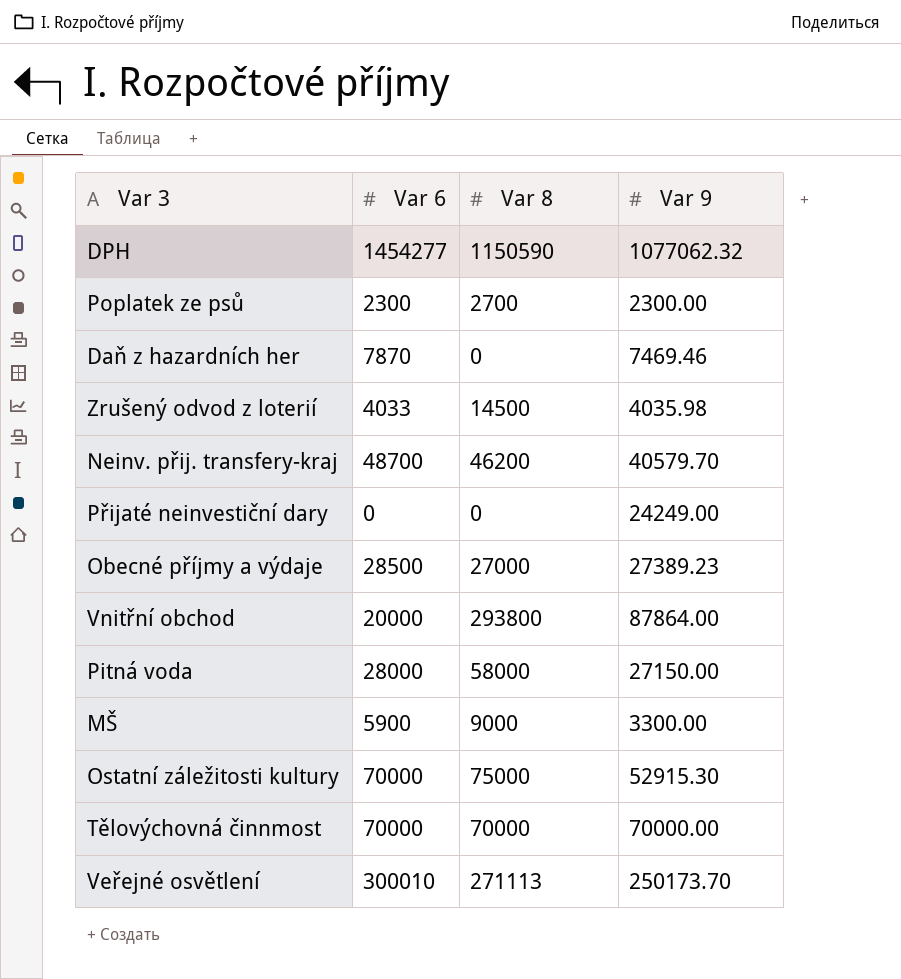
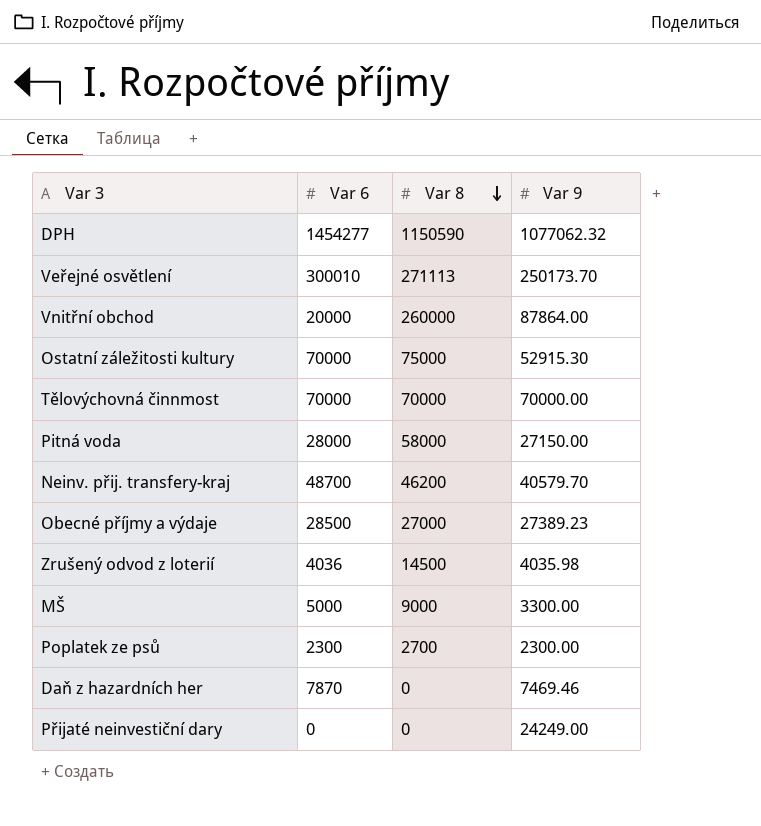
row order: none -> Var 8 descending
Vnitřní obchod | Var 8: 293800 -> 260000
Zrušený odvod z loterií | Var 6: 4033 -> 4036
MŠ | Var 6: 5900 -> 5000

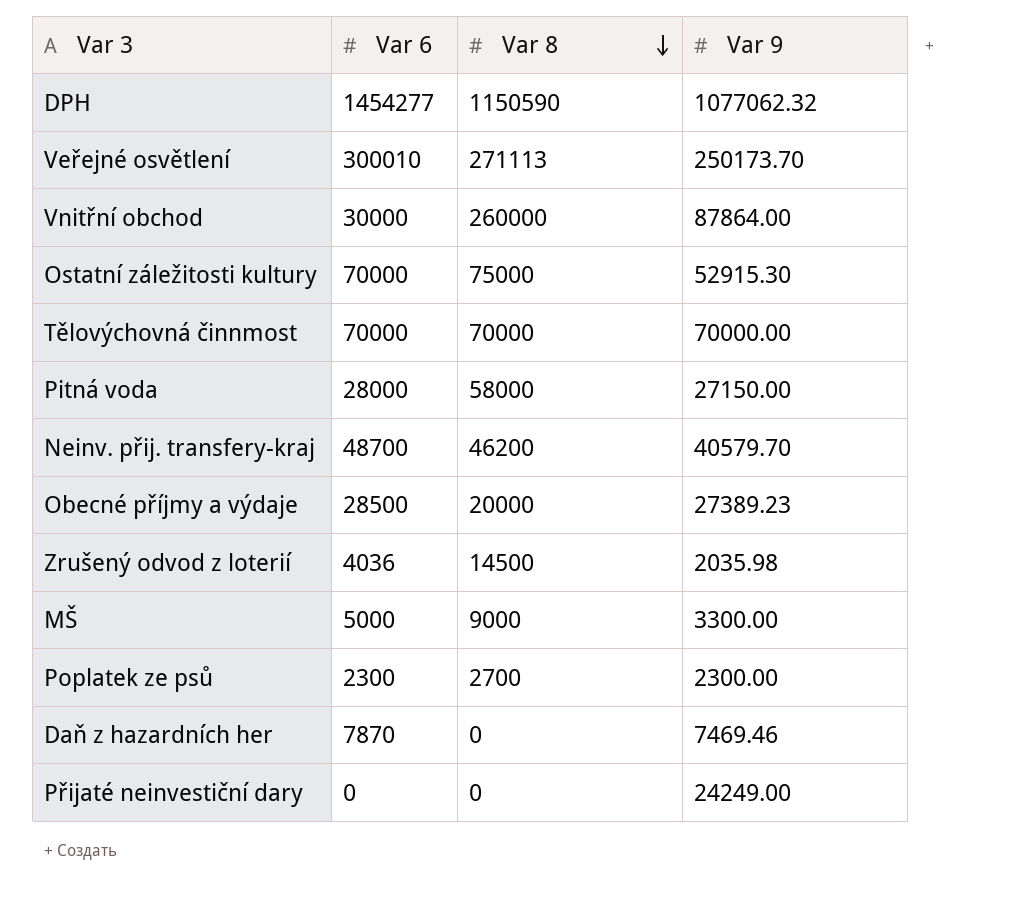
Vnitřní obchod | Var 6: 20000 -> 30000
Obecné příjmy a výdaje | Var 8: 27000 -> 20000
Zrušený odvod z loterií | Var 9: 4035.98 -> 2035.98

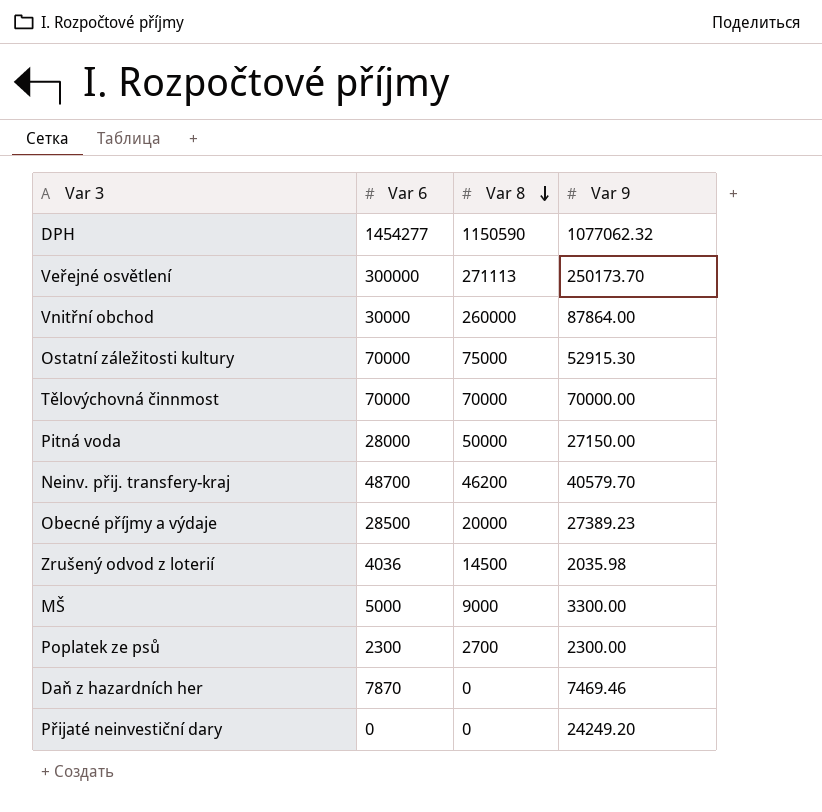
Veřejné osvětlení | Var 6: 300010 -> 300000
Pitná voda | Var 8: 58000 -> 50000
Přijaté neinvestiční dary | Var 9: 24249.00 -> 24249.20

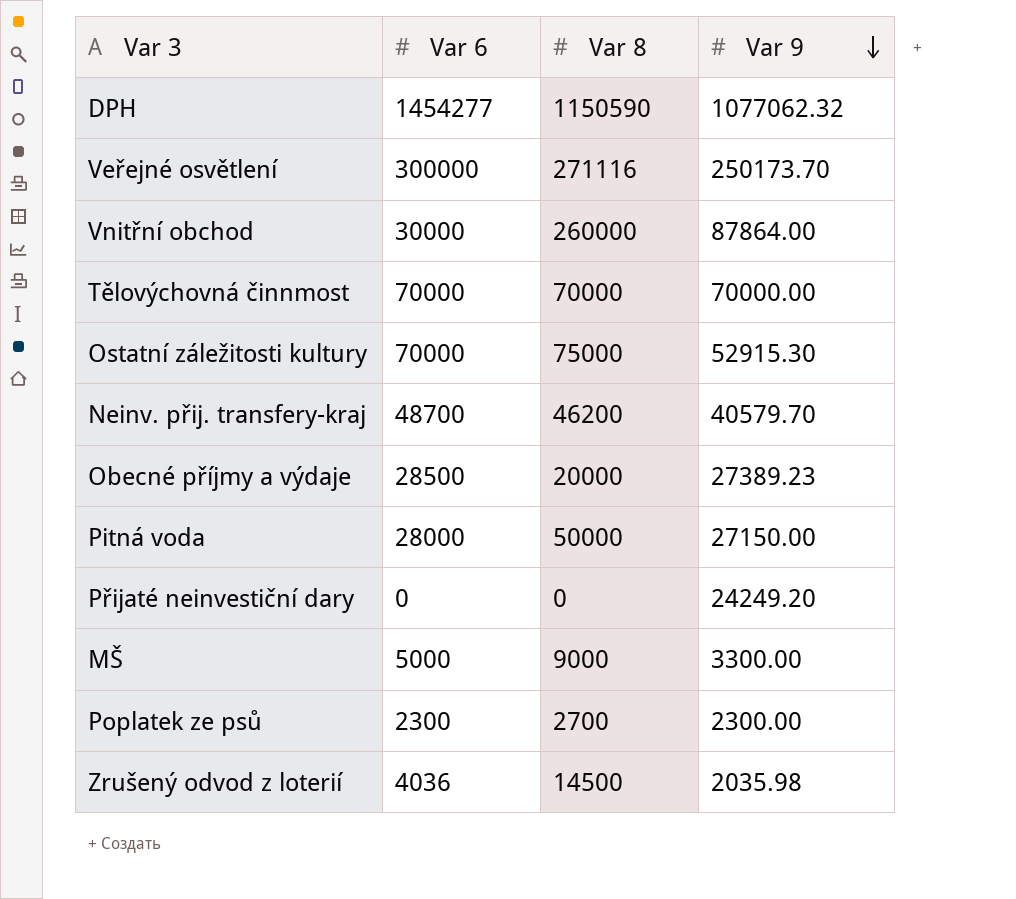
row order: Var 8 descending -> Var 9 descending
row Daň z hazardních her: 7870 | 0 | 7469.46 -> none
Veřejné osvětlení | Var 8: 271113 -> 271116

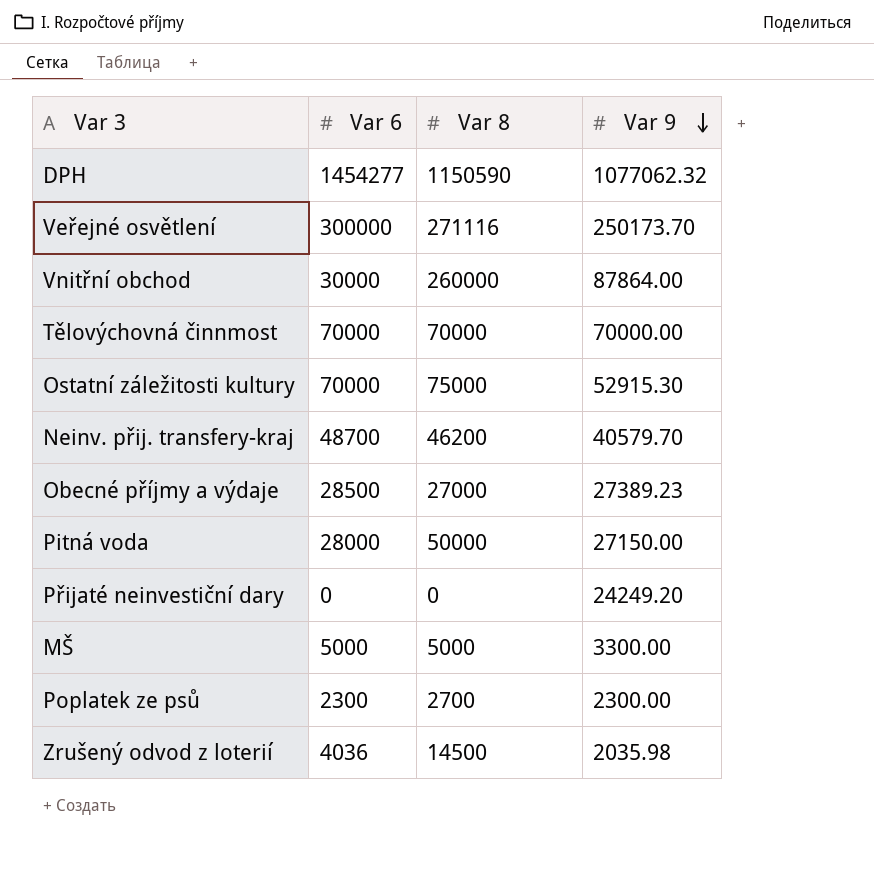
Obecné příjmy a výdaje | Var 8: 20000 -> 27000
MŠ | Var 8: 9000 -> 5000

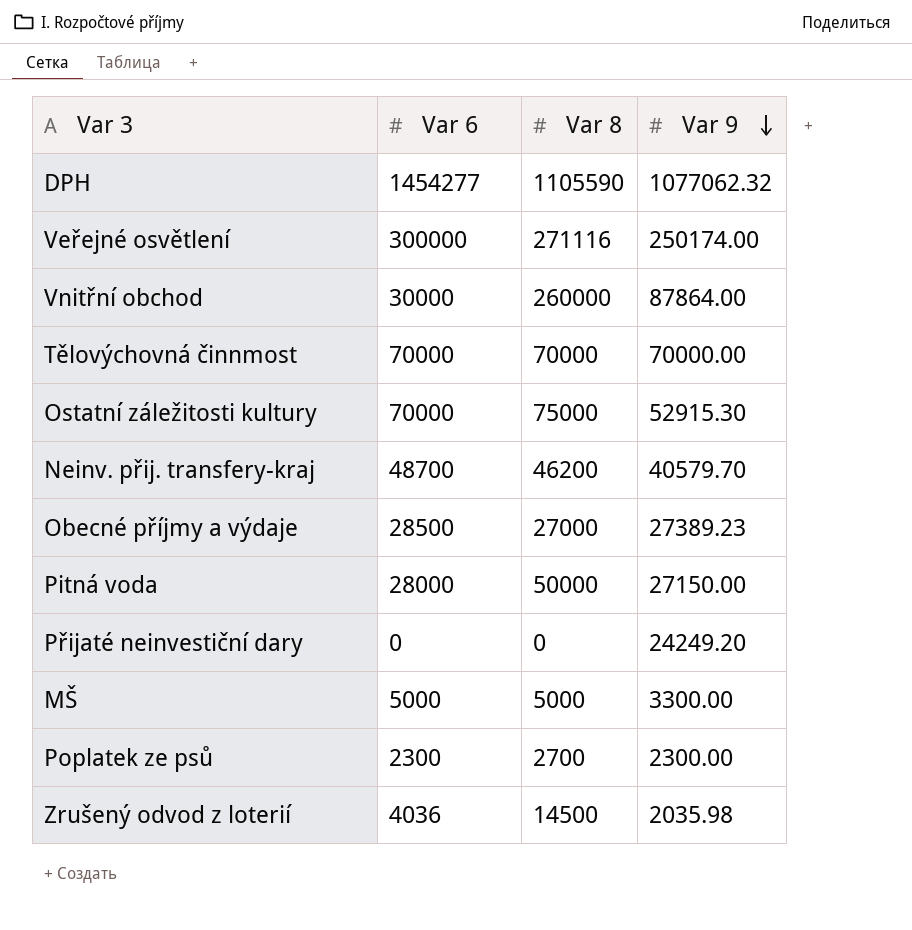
DPH | Var 8: 1150590 -> 1105590
Veřejné osvětlení | Var 9: 250173.70 -> 250174.00

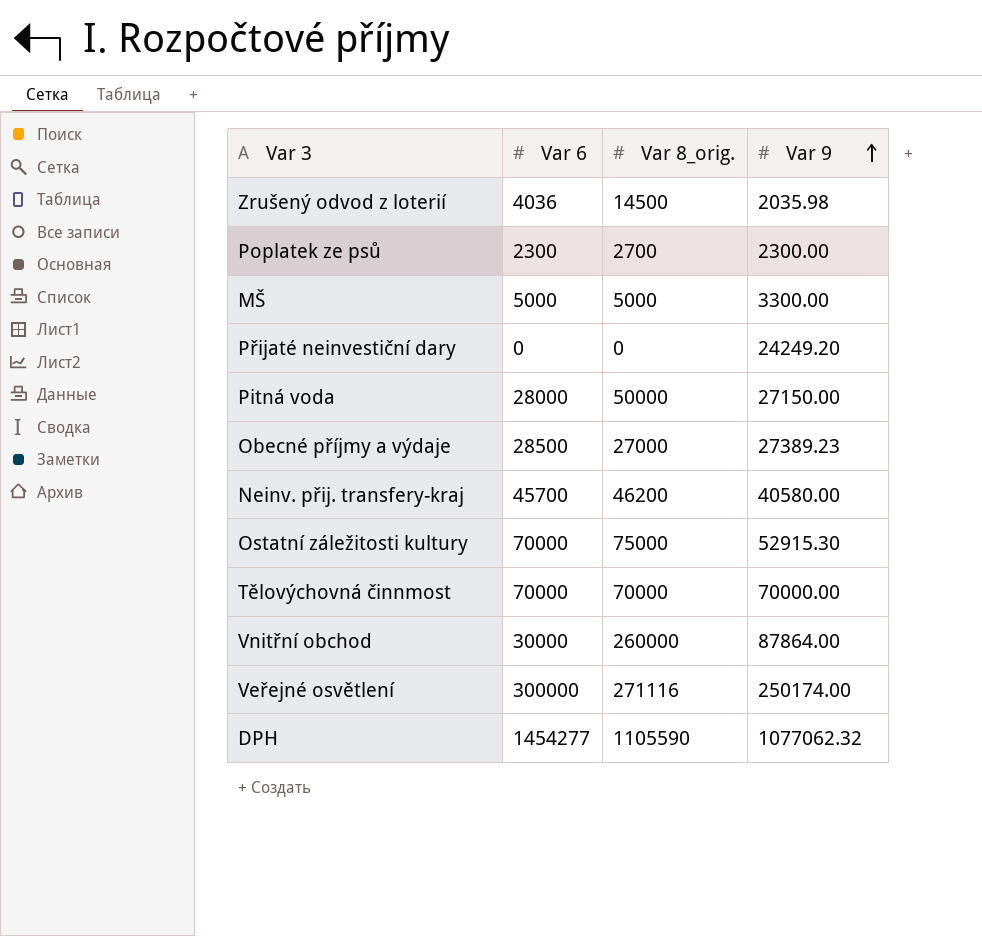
row order: Var 9 descending -> Var 9 ascending
column name: Var 8 -> Var 8_orig.
Neinv. přij. transfery-kraj | Var 6: 48700 -> 45700
Neinv. přij. transfery-kraj | Var 9: 40579.70 -> 40580.00

